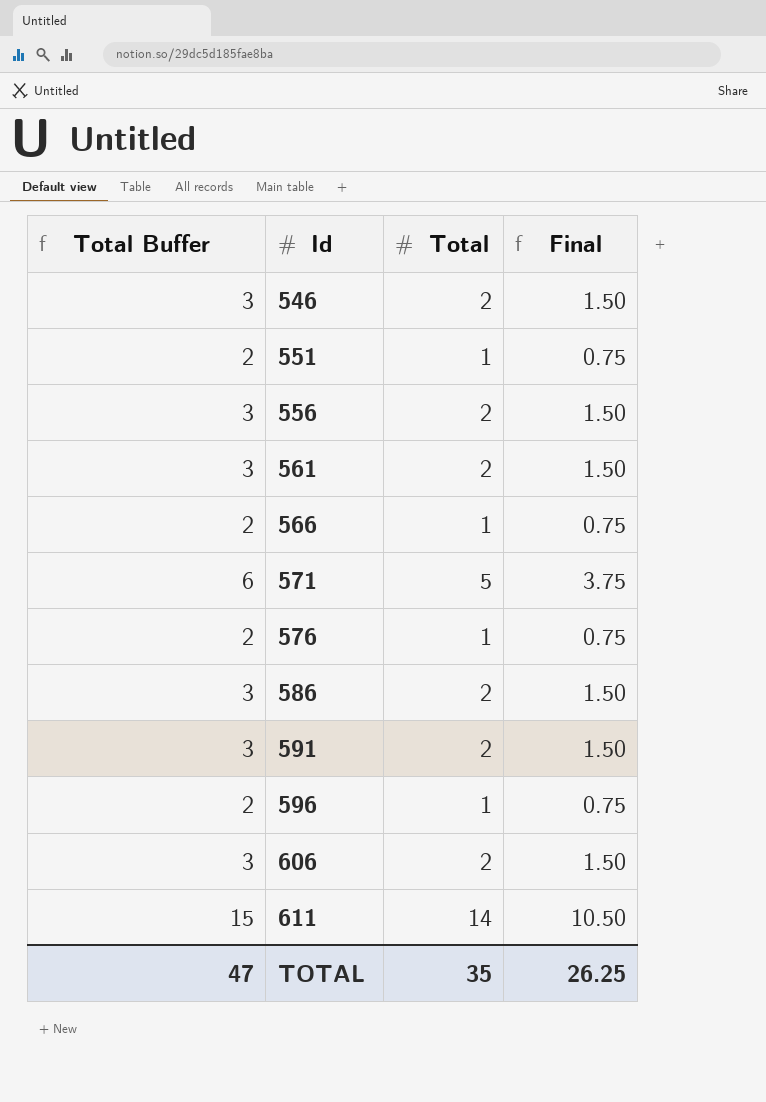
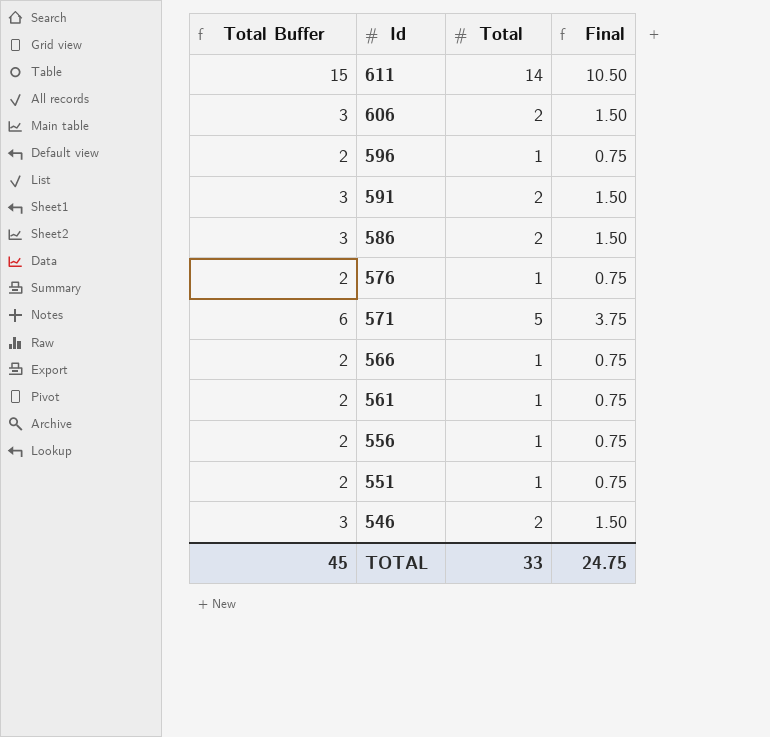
row order: Id ascending -> Id descending
561 | Total Buffer: 3 -> 2
561 | Total: 2 -> 1
561 | Final: 1.50 -> 0.75
556 | Total Buffer: 3 -> 2
556 | Total: 2 -> 1
556 | Final: 1.50 -> 0.75
TOTAL | Total Buffer: 47 -> 45
TOTAL | Total: 35 -> 33
TOTAL | Final: 26.25 -> 24.75

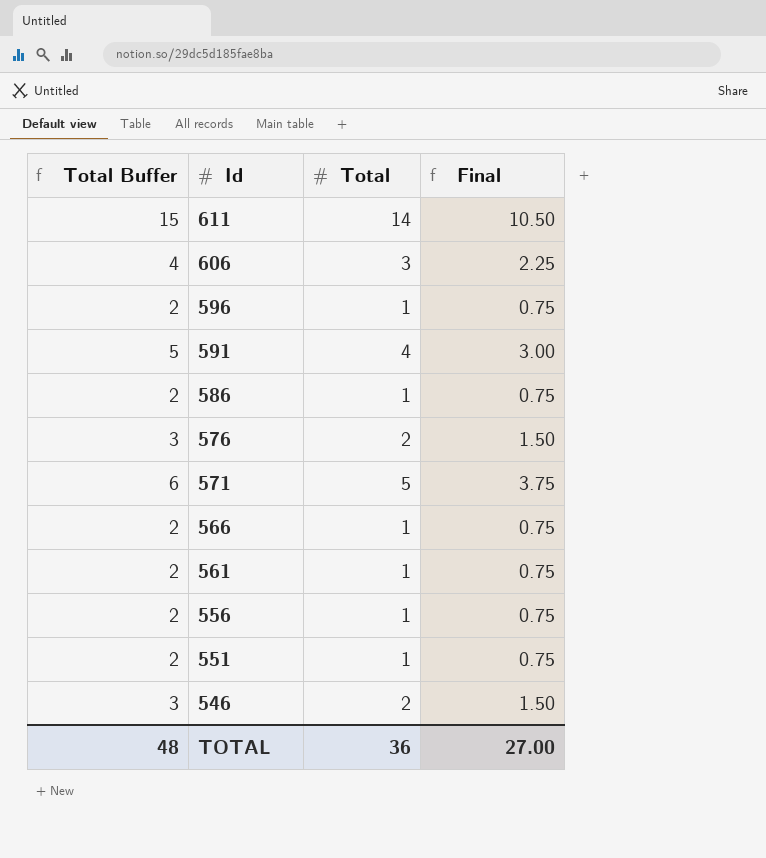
606 | Total Buffer: 3 -> 4
606 | Total: 2 -> 3
606 | Final: 1.50 -> 2.25
591 | Total Buffer: 3 -> 5
591 | Total: 2 -> 4
591 | Final: 1.50 -> 3.00
586 | Total Buffer: 3 -> 2
586 | Total: 2 -> 1
586 | Final: 1.50 -> 0.75
576 | Total Buffer: 2 -> 3
576 | Total: 1 -> 2
576 | Final: 0.75 -> 1.50
TOTAL | Total Buffer: 45 -> 48
TOTAL | Total: 33 -> 36
TOTAL | Final: 24.75 -> 27.00

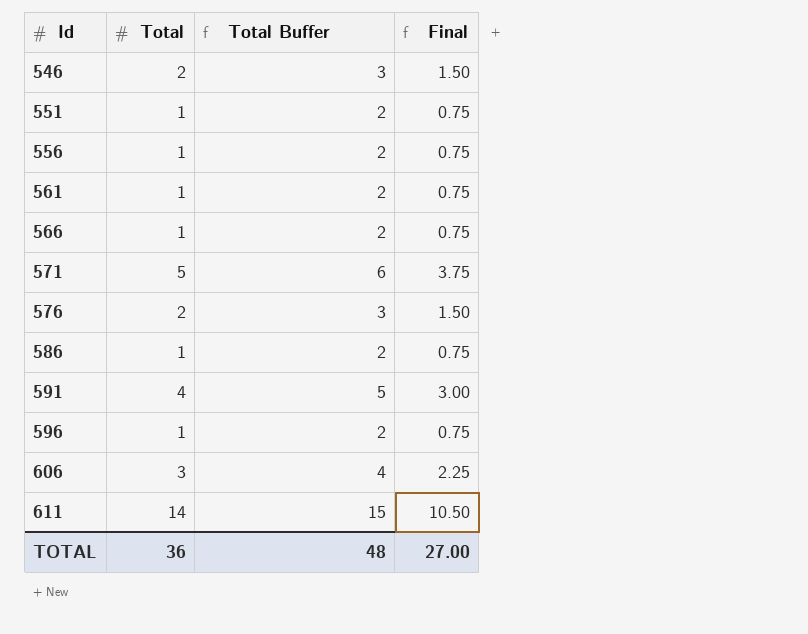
row order: Id descending -> Id ascending
column Total Buffer | position: 1 -> 3

